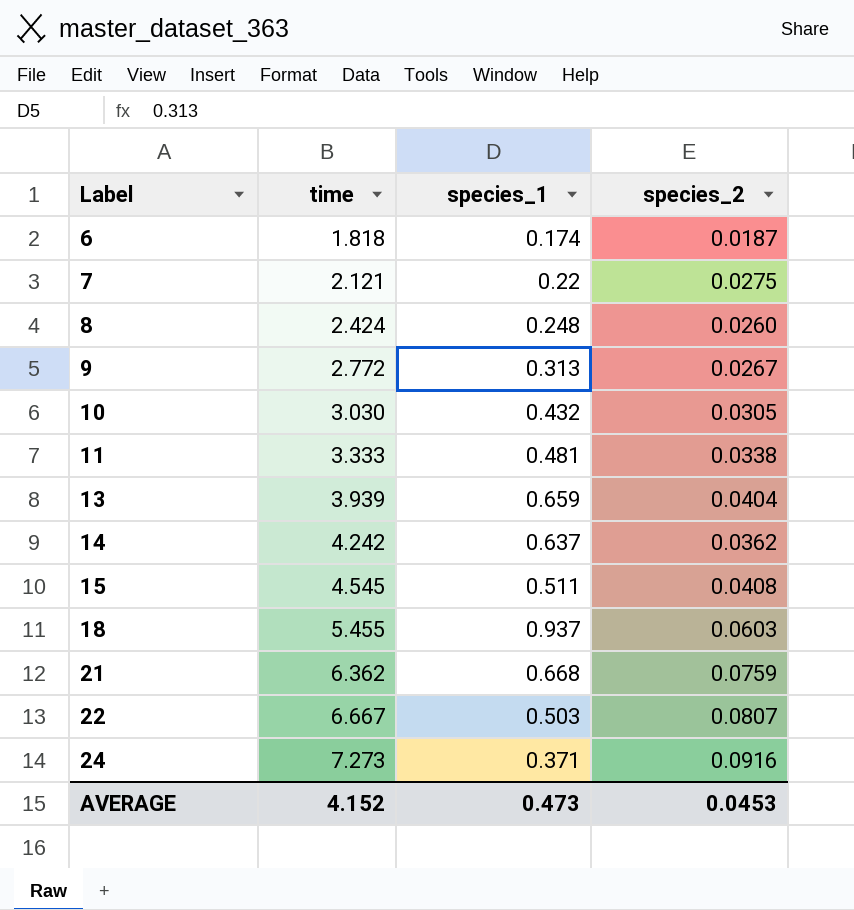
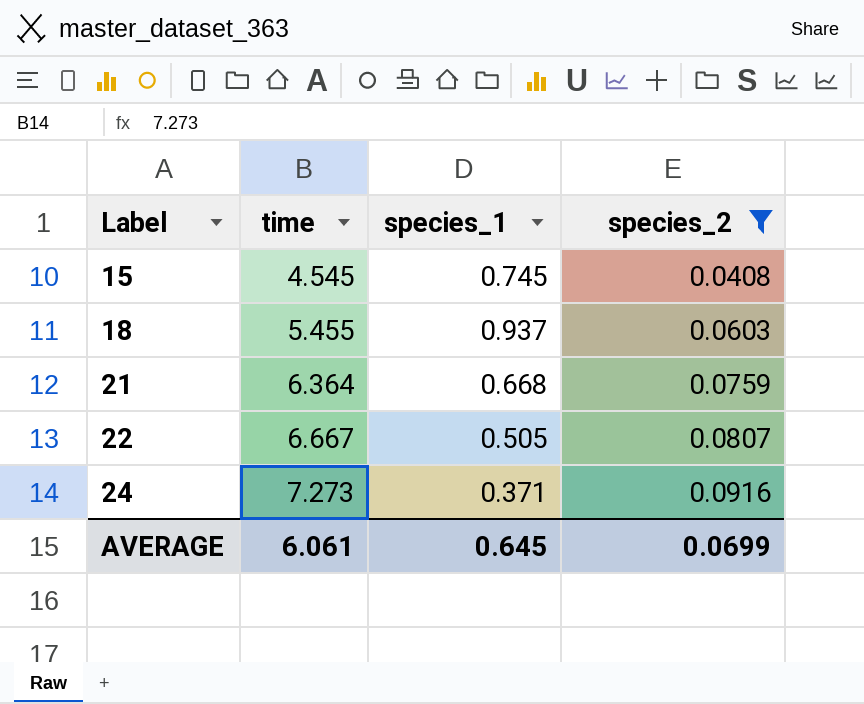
filter: none -> species_2 >= 0.0408
15 | species_1: 0.511 -> 0.745
21 | time: 6.362 -> 6.364
22 | species_1: 0.503 -> 0.505
AVERAGE | time: 4.152 -> 6.061
AVERAGE | species_1: 0.473 -> 0.645
AVERAGE | species_2: 0.0453 -> 0.0699

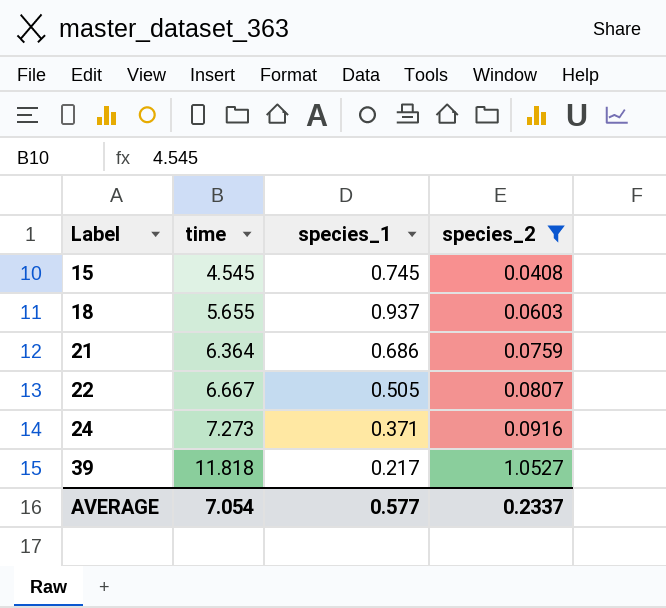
18 | time: 5.455 -> 5.655
21 | species_1: 0.668 -> 0.686
row 39: none -> 11.818 | 0.217 | 1.0527
AVERAGE | time: 6.061 -> 7.054
AVERAGE | species_1: 0.645 -> 0.577
AVERAGE | species_2: 0.0699 -> 0.2337

